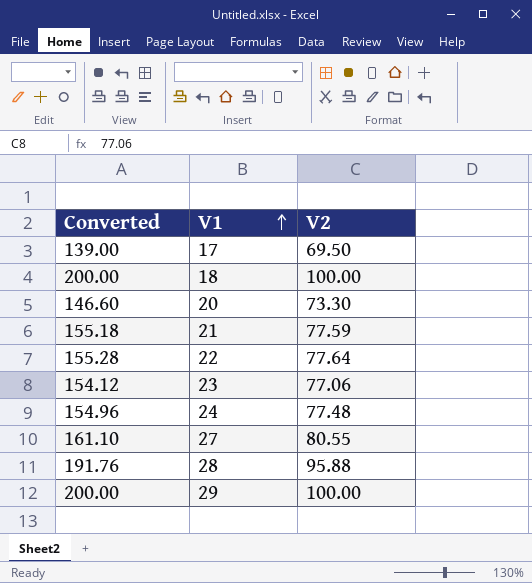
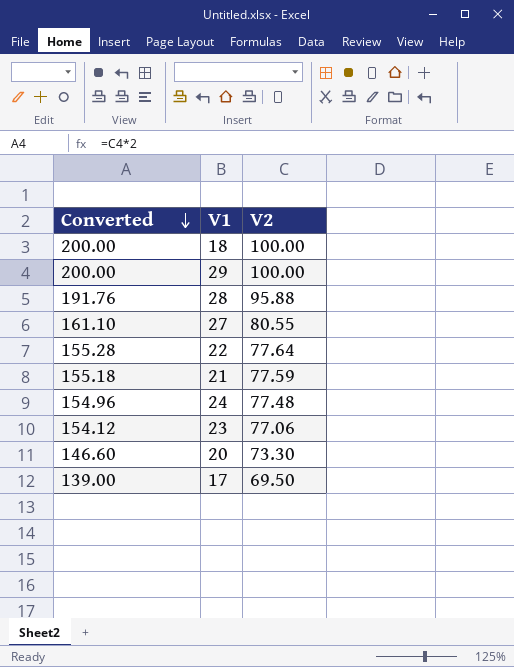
row order: V1 ascending -> Converted descending

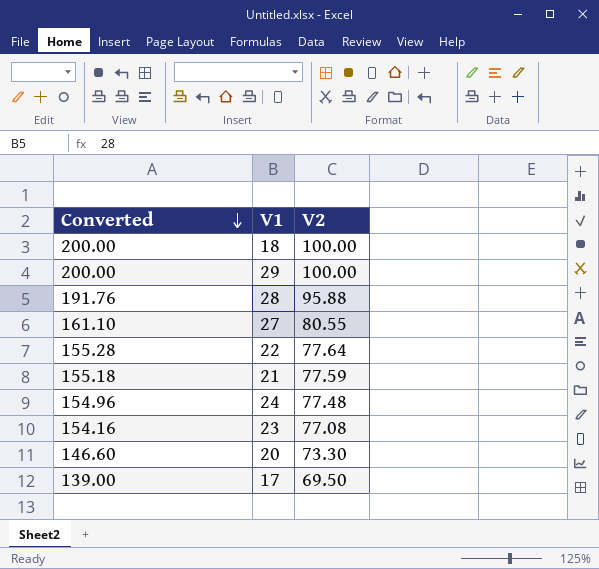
23 | Converted: 154.12 -> 154.16
23 | V2: 77.06 -> 77.08

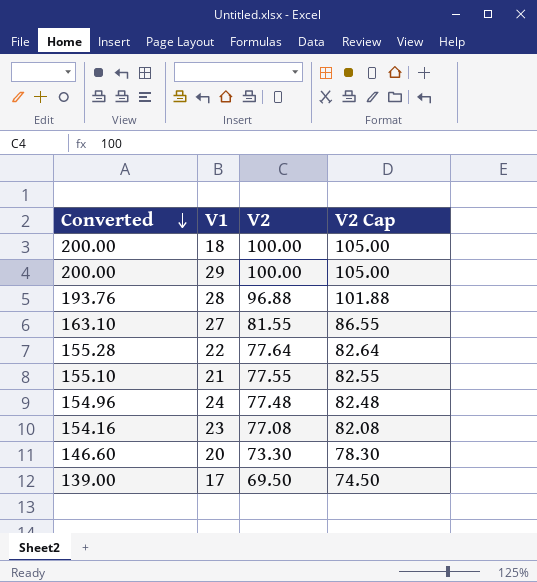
column V2 Cap | formula: none -> [V2] + 5
28 | Converted: 191.76 -> 193.76
28 | V2: 95.88 -> 96.88
27 | Converted: 161.10 -> 163.10
27 | V2: 80.55 -> 81.55
21 | Converted: 155.18 -> 155.10
21 | V2: 77.59 -> 77.55

